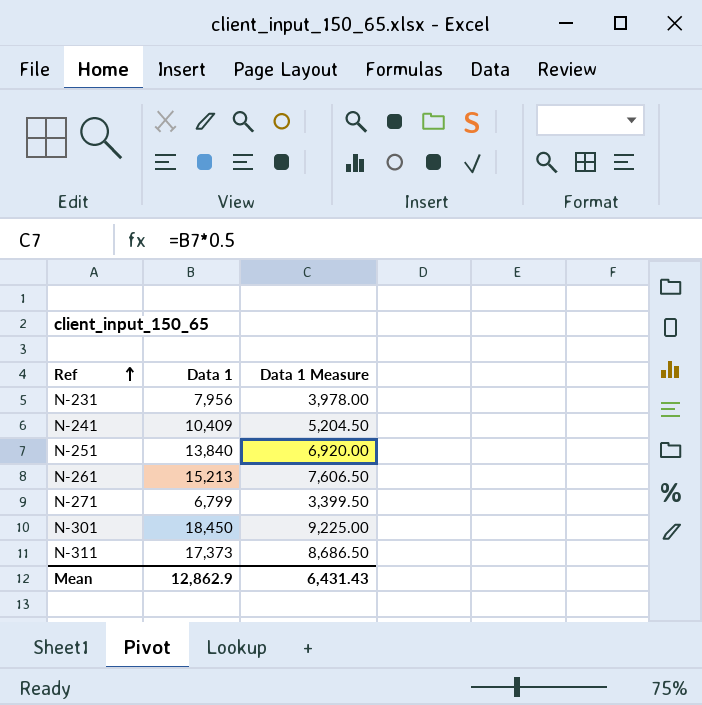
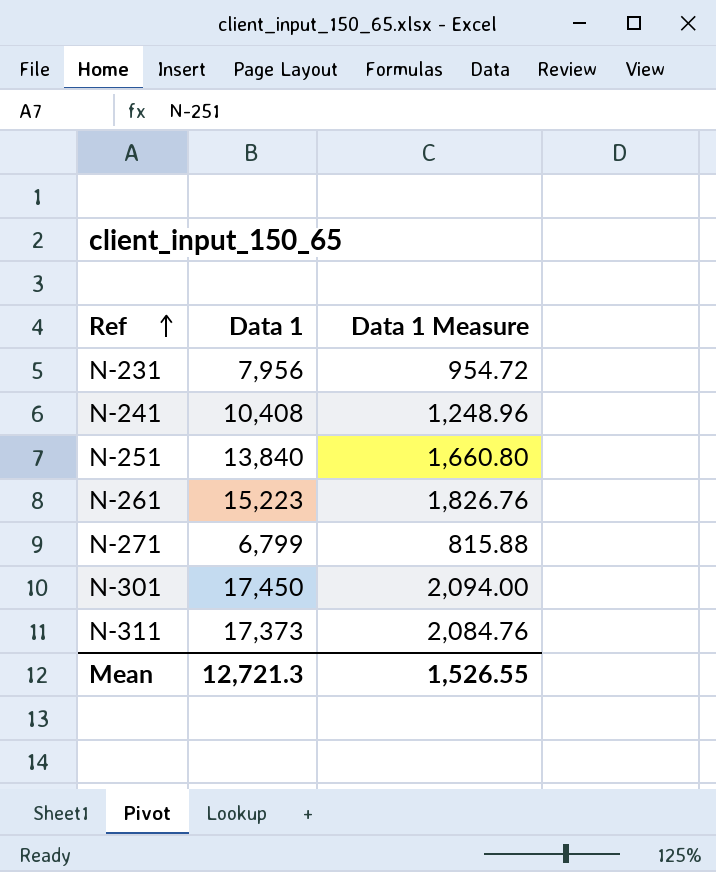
column Data 1 Measure | formula: [Data 1] * 0.5 -> [Data 1] * 0.12
N-241 | Data 1: 10,409 -> 10,408
N-261 | Data 1: 15,213 -> 15,223
N-301 | Data 1: 18,450 -> 17,450
Mean | Data 1: 12,862.9 -> 12,721.3
Mean | Data 1 Measure: 6,431.43 -> 1,526.55

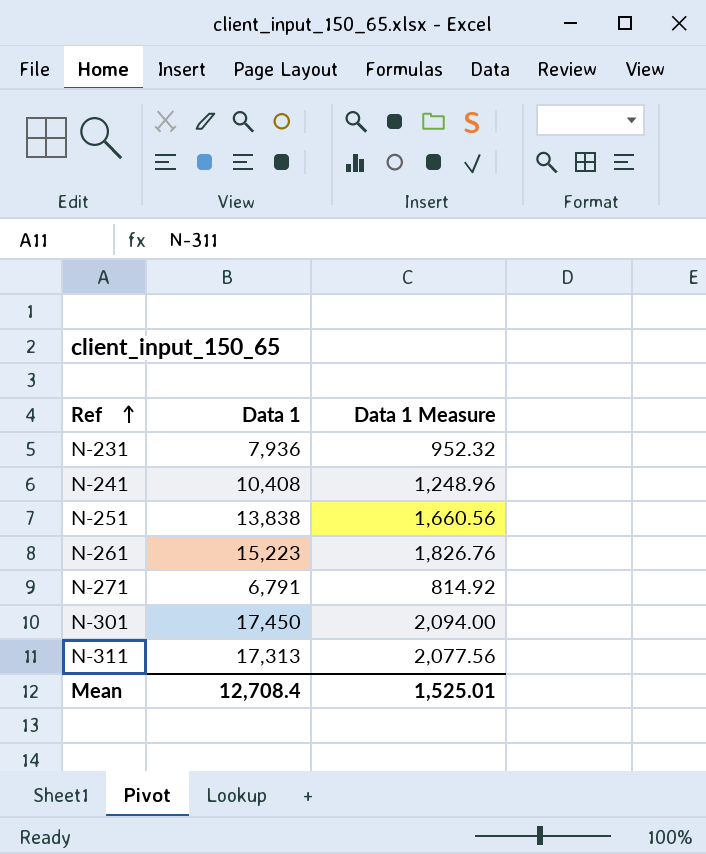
N-231 | Data 1: 7,956 -> 7,936
N-231 | Data 1 Measure: 954.72 -> 952.32
N-251 | Data 1: 13,840 -> 13,838
N-251 | Data 1 Measure: 1,660.80 -> 1,660.56
N-271 | Data 1: 6,799 -> 6,791
N-271 | Data 1 Measure: 815.88 -> 814.92
N-311 | Data 1: 17,373 -> 17,313
N-311 | Data 1 Measure: 2,084.76 -> 2,077.56
Mean | Data 1: 12,721.3 -> 12,708.4
Mean | Data 1 Measure: 1,526.55 -> 1,525.01

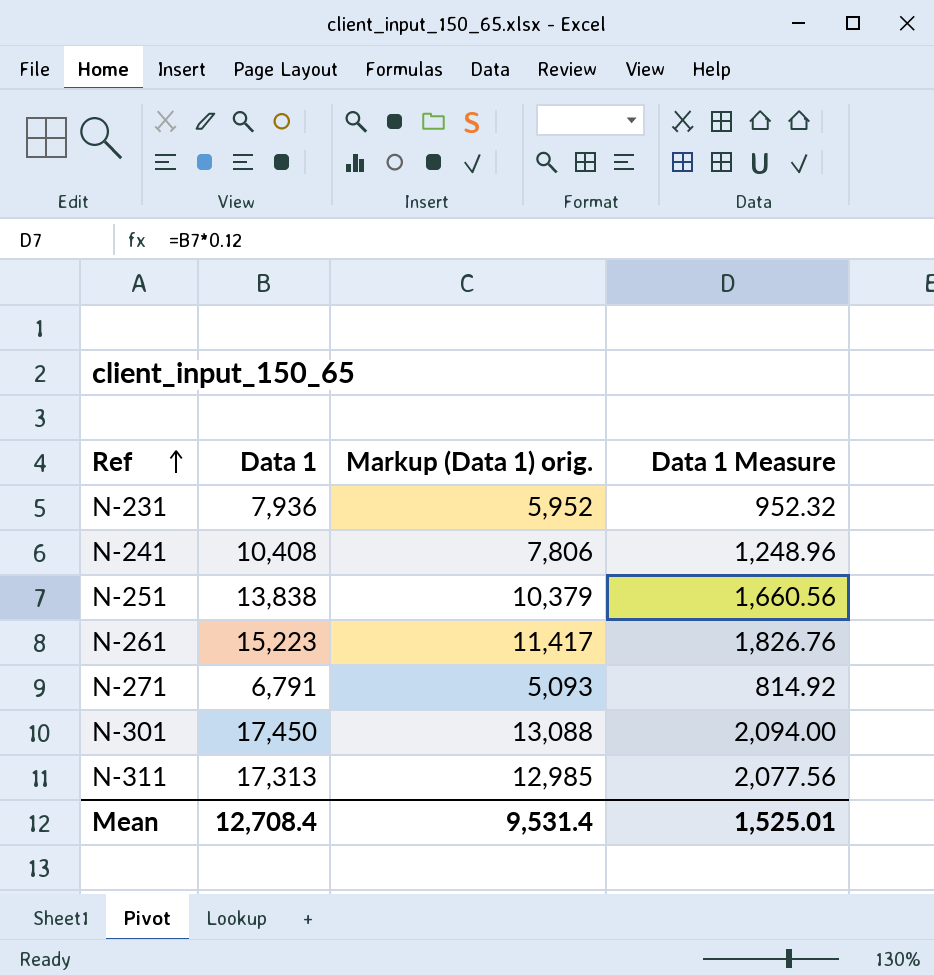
column Markup (Data 1) orig. | formula: none -> [Data 1] * 0.75

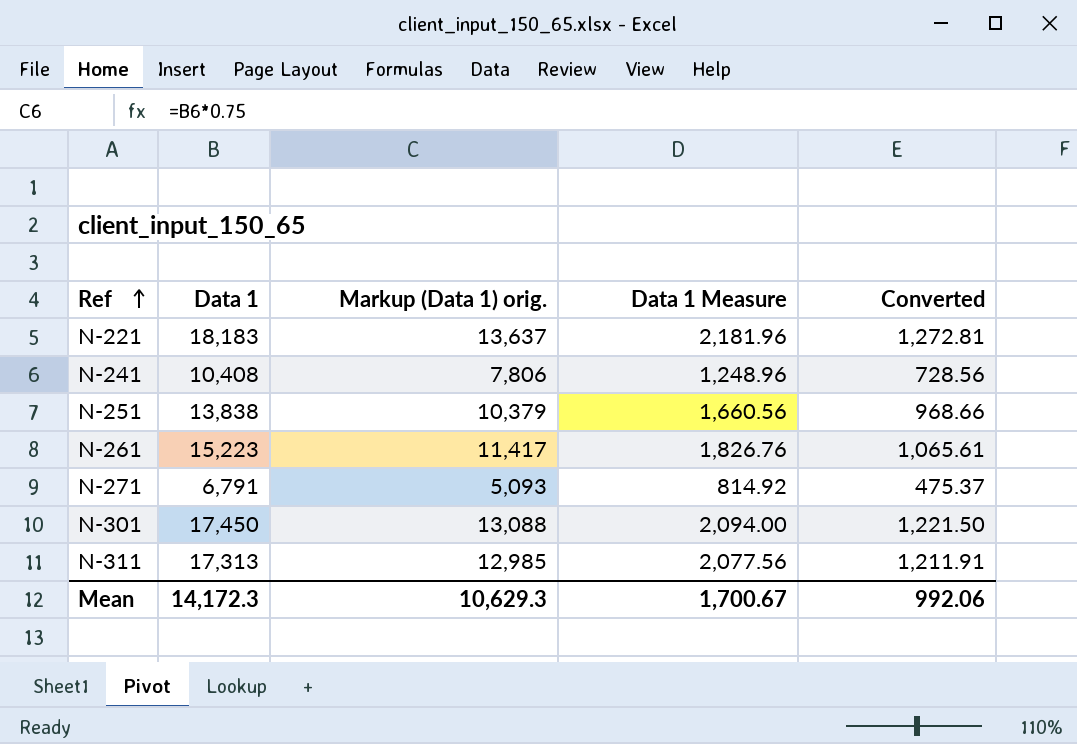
column Converted | formula: none -> [Data 1] * 0.07
row N-231: 7,936 | 5,952 | 952.32 -> none
row N-221: none -> 18,183 | 13,637 | 2,181.96 | 1,272.81
Mean | Data 1: 12,708.4 -> 14,172.3
Mean | Markup (Data 1) orig.: 9,531.4 -> 10,629.3
Mean | Data 1 Measure: 1,525.01 -> 1,700.67

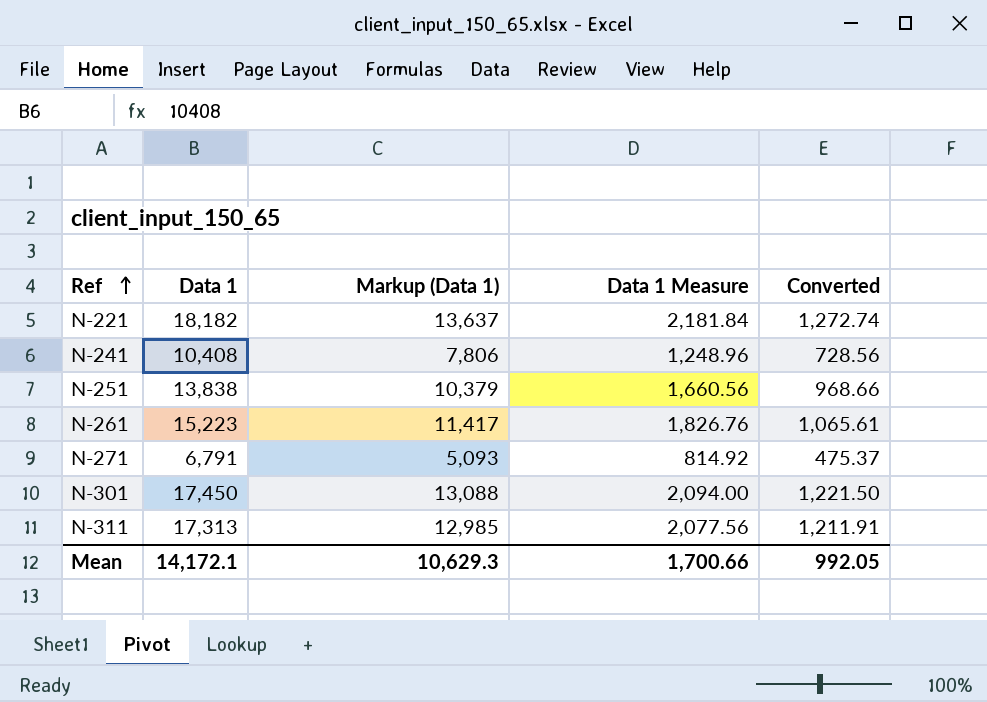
column name: Markup (Data 1) orig. -> Markup (Data 1)
N-221 | Data 1: 18,183 -> 18,182
N-221 | Data 1 Measure: 2,181.96 -> 2,181.84
N-221 | Converted: 1,272.81 -> 1,272.74
Mean | Data 1: 14,172.3 -> 14,172.1
Mean | Data 1 Measure: 1,700.67 -> 1,700.66
Mean | Converted: 992.06 -> 992.05

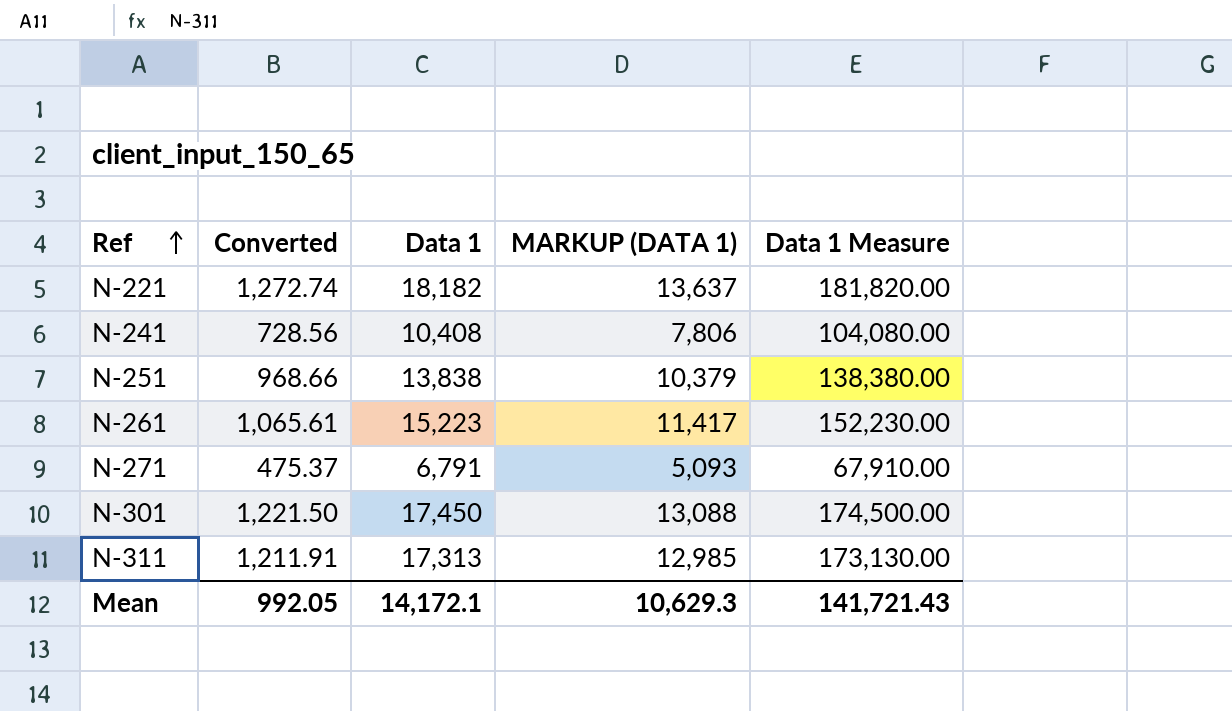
column Converted | position: 5 -> 2
column name: Markup (Data 1) -> MARKUP (DATA 1)
column Data 1 Measure | formula: [Data 1] * 0.12 -> [Data 1] * 10
Mean | Data 1 Measure: 1,700.66 -> 141,721.43

